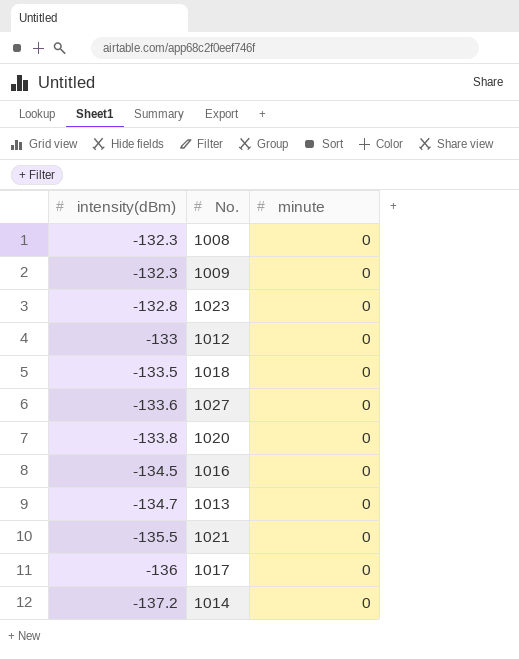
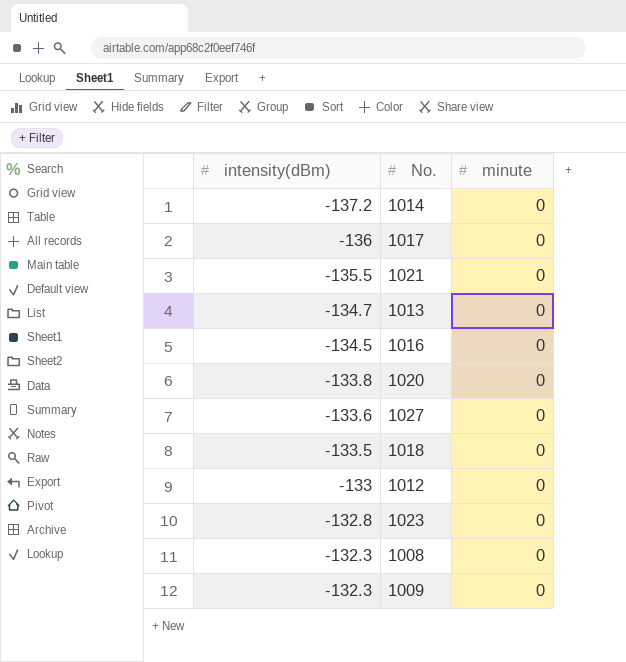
row order: intensity(dBm) descending -> intensity(dBm) ascending

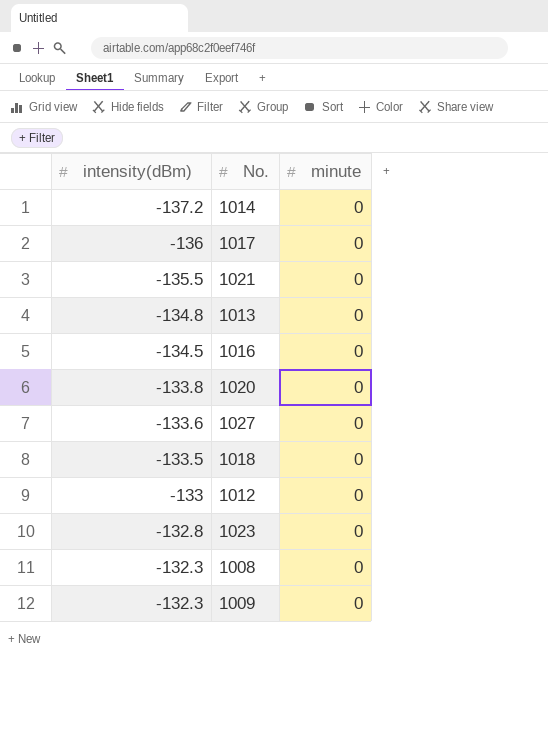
1013 | intensity(dBm): -134.7 -> -134.8

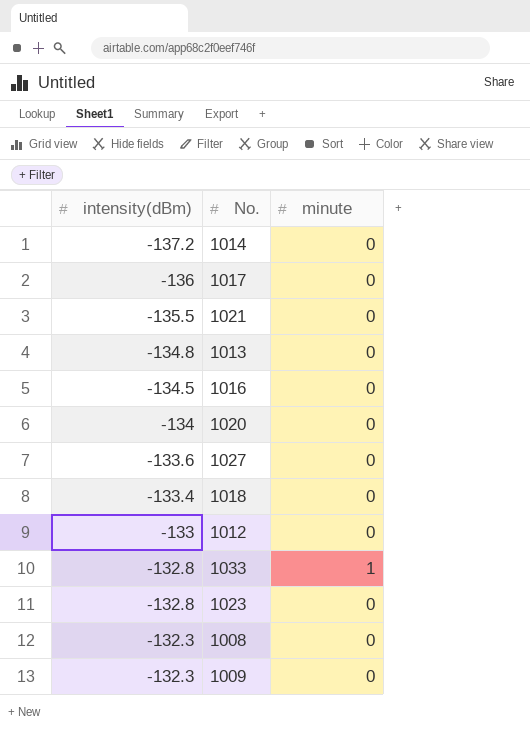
1020 | intensity(dBm): -133.8 -> -134
1018 | intensity(dBm): -133.5 -> -133.4
row 1033: none -> -132.8 | 1

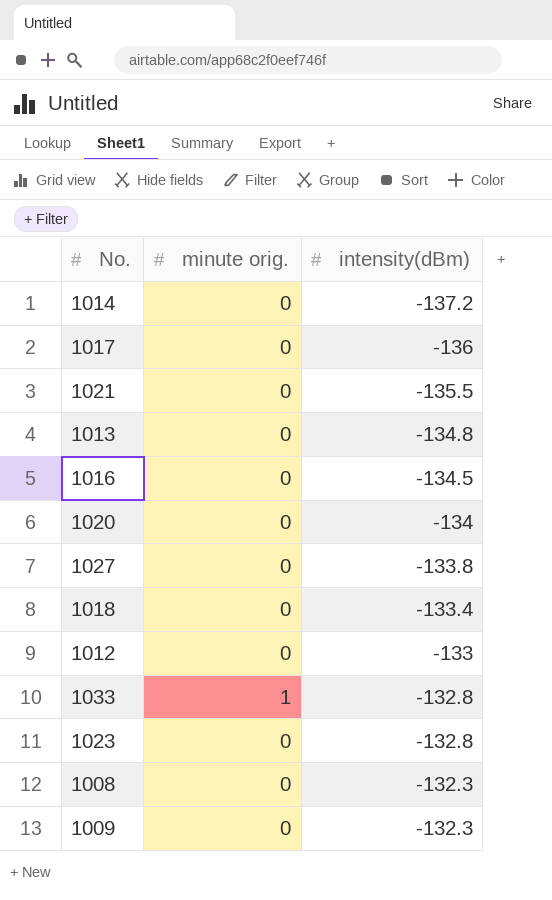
column name: minute -> minute orig.
column intensity(dBm) | position: 1 -> 3
1027 | intensity(dBm): -133.6 -> -133.8

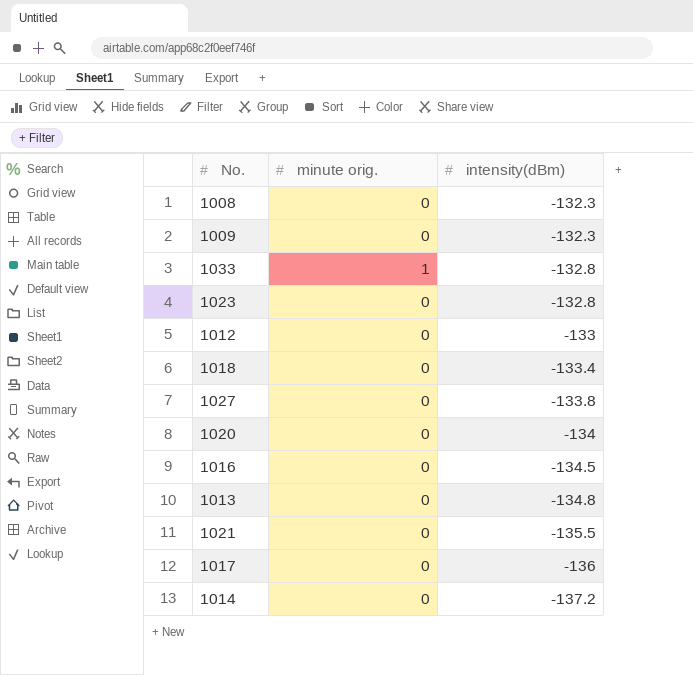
row order: intensity(dBm) ascending -> intensity(dBm) descending

